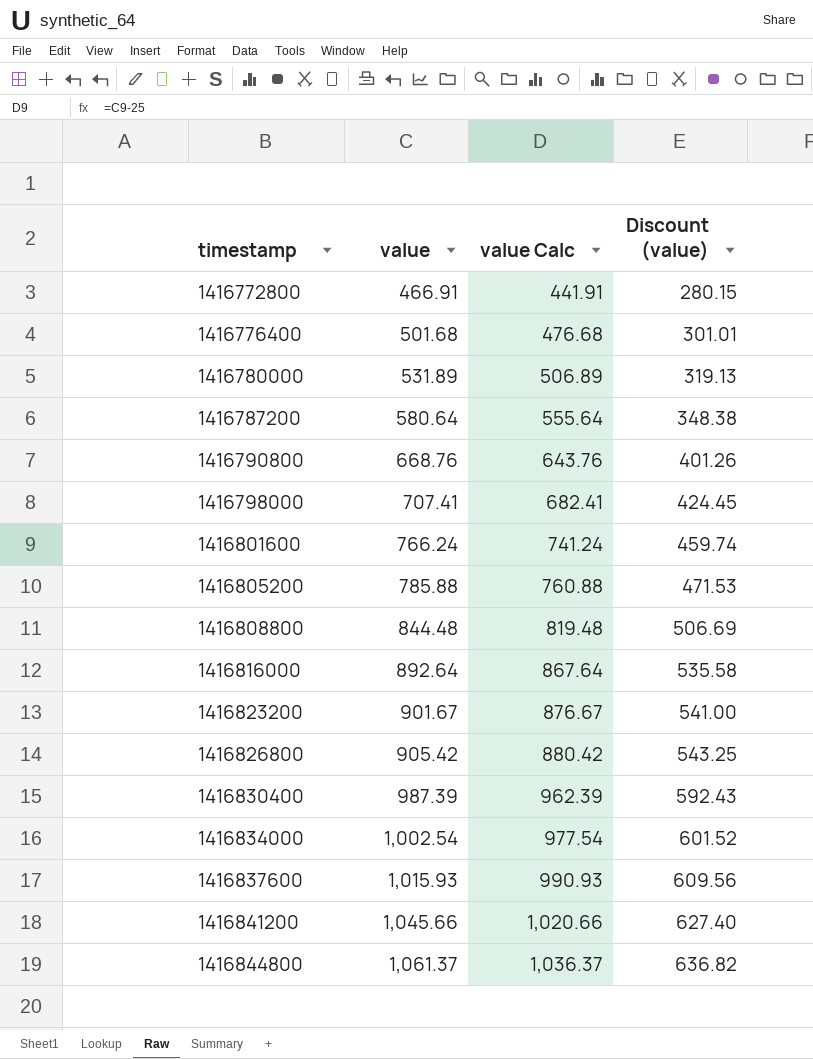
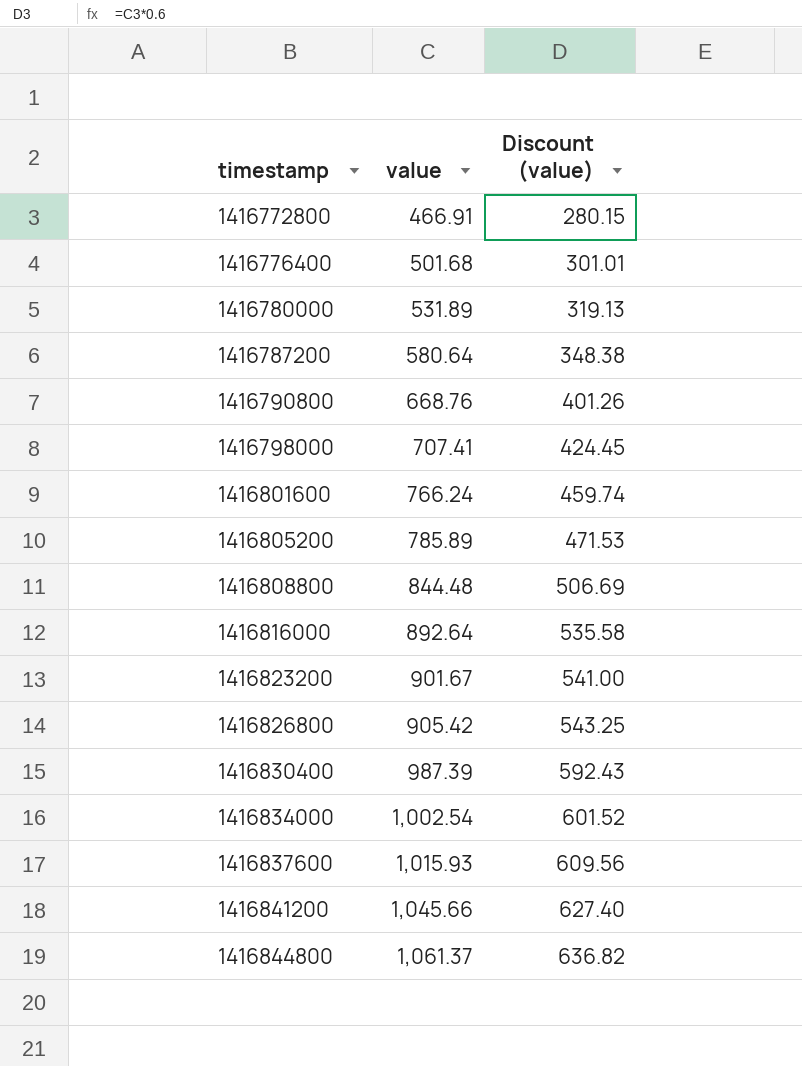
column value Calc | formula: [value] - 25 -> none
1416805200 | value: 785.88 -> 785.89

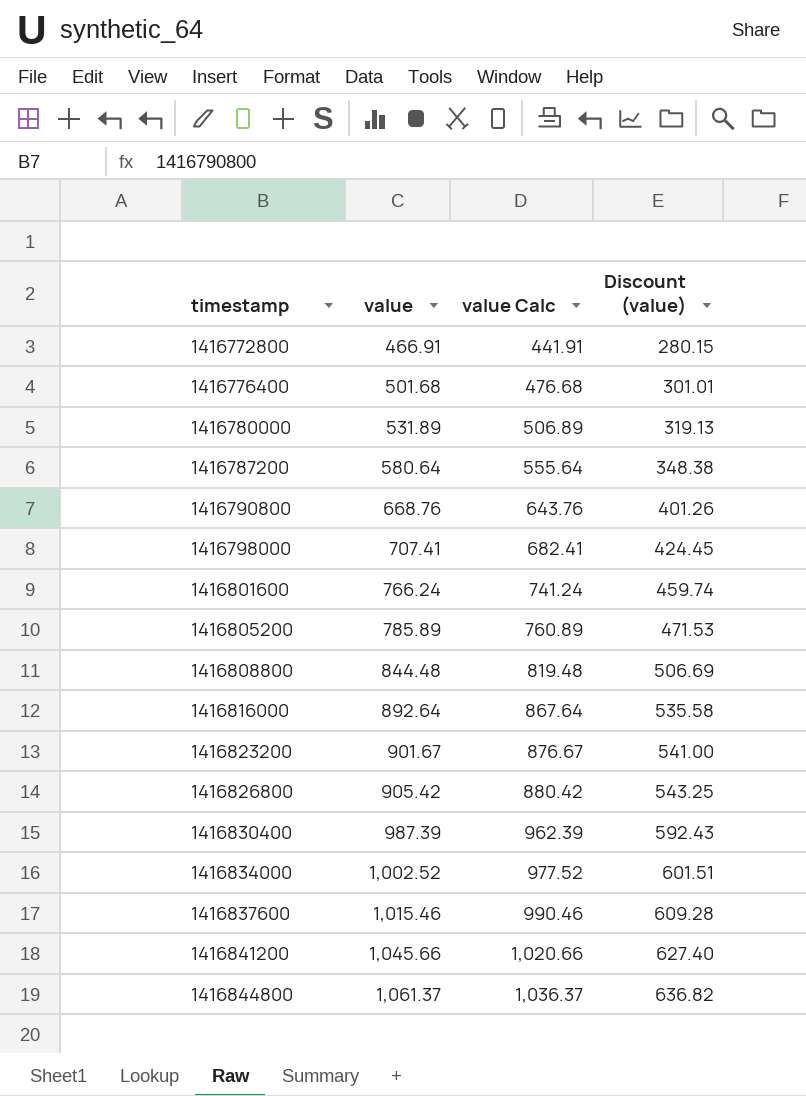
column value Calc | formula: none -> [value] - 25
1416834000 | value: 1,002.54 -> 1,002.52
1416834000 | Discount (value): 601.52 -> 601.51
1416837600 | value: 1,015.93 -> 1,015.46
1416837600 | Discount (value): 609.56 -> 609.28

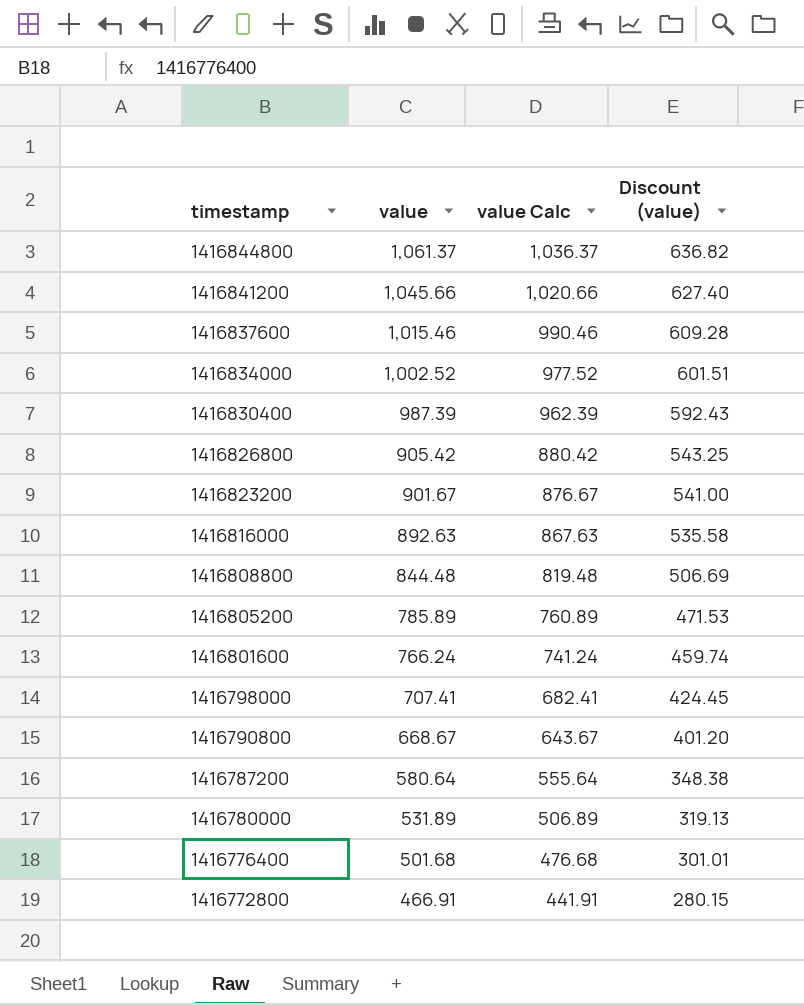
row order: timestamp ascending -> timestamp descending
1416816000 | value: 892.64 -> 892.63
1416816000 | value Calc: 867.64 -> 867.63
1416790800 | value: 668.76 -> 668.67
1416790800 | value Calc: 643.76 -> 643.67
1416790800 | Discount (value): 401.26 -> 401.20

